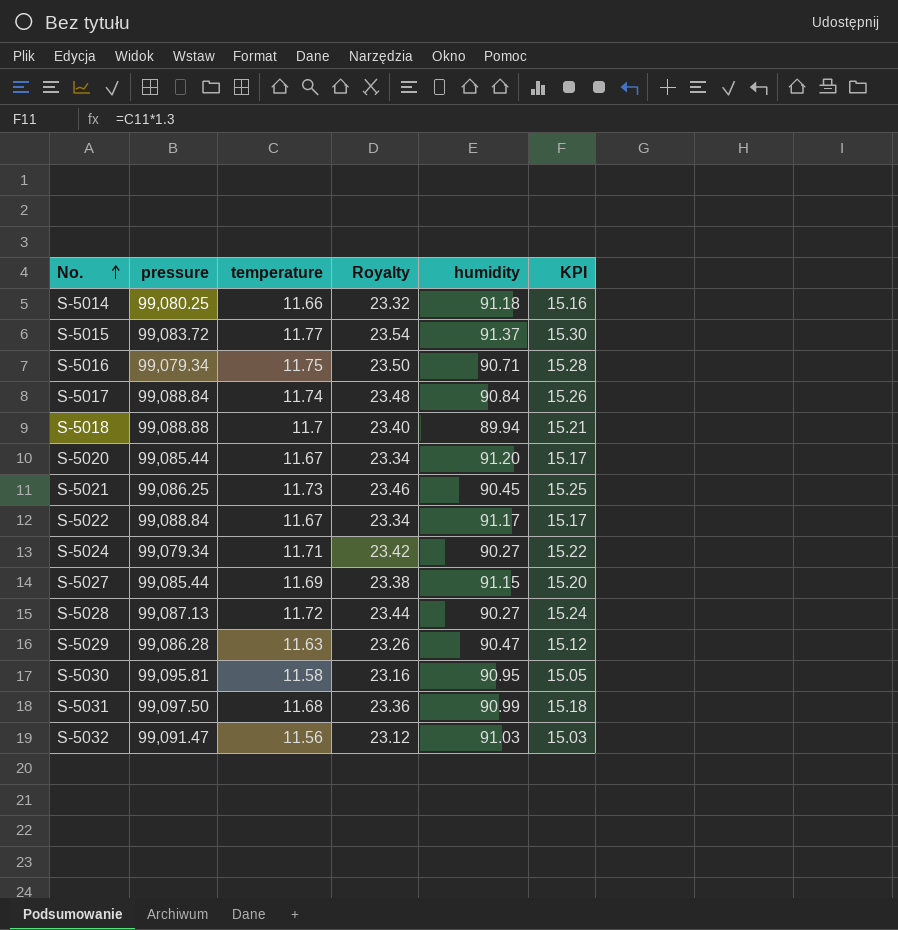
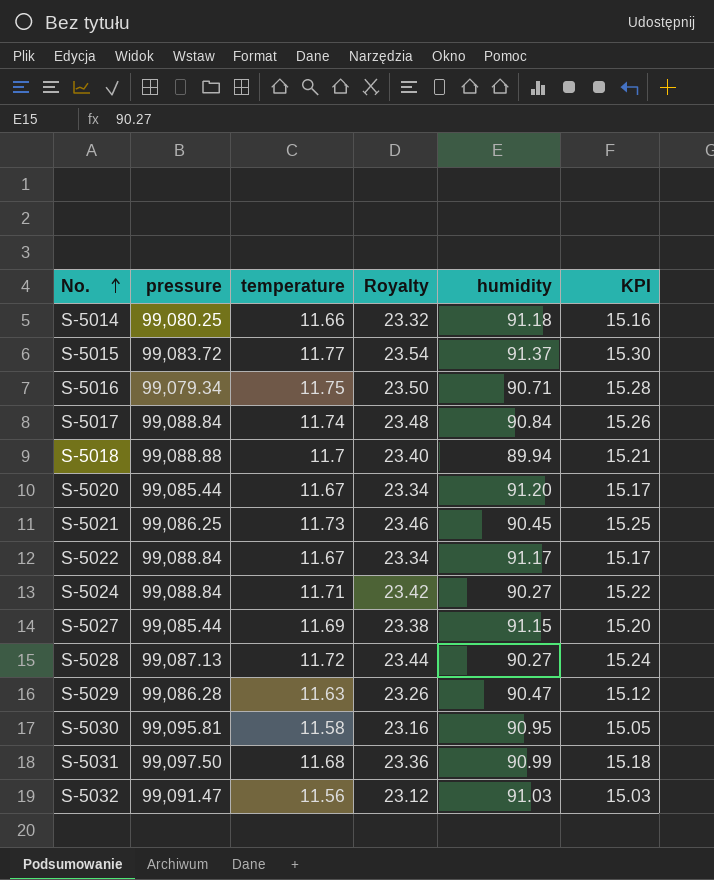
S-5024 | pressure: 99,079.34 -> 99,088.84

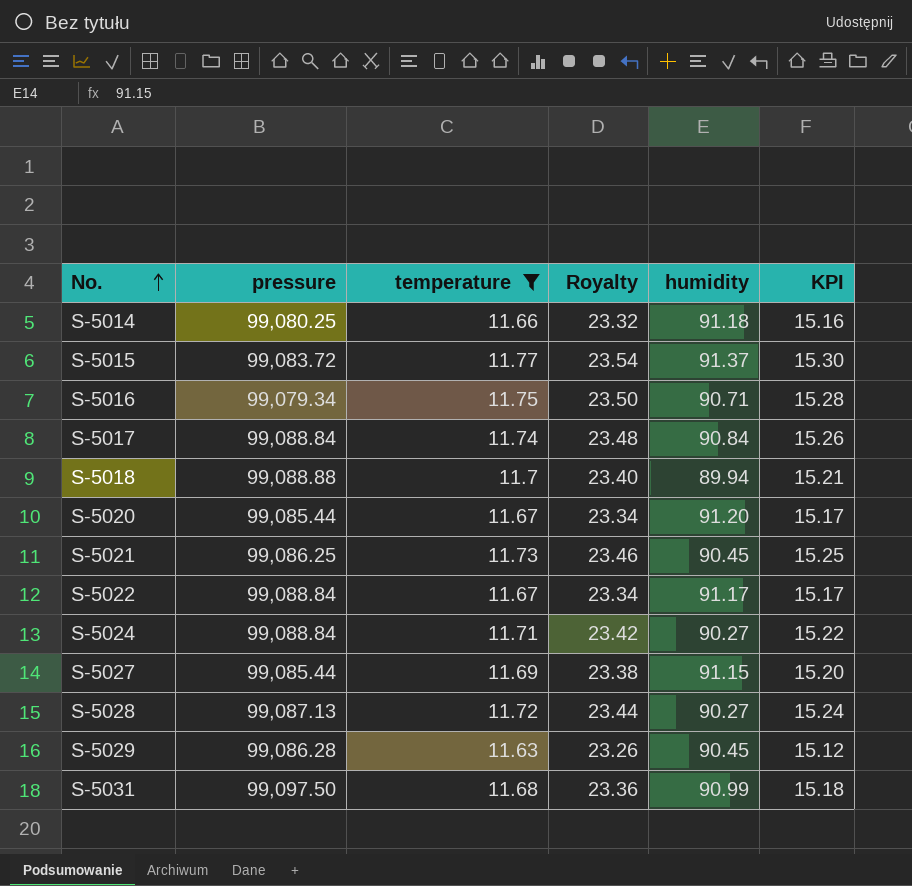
filter: none -> temperature >= 11.63
S-5029 | humidity: 90.47 -> 90.45

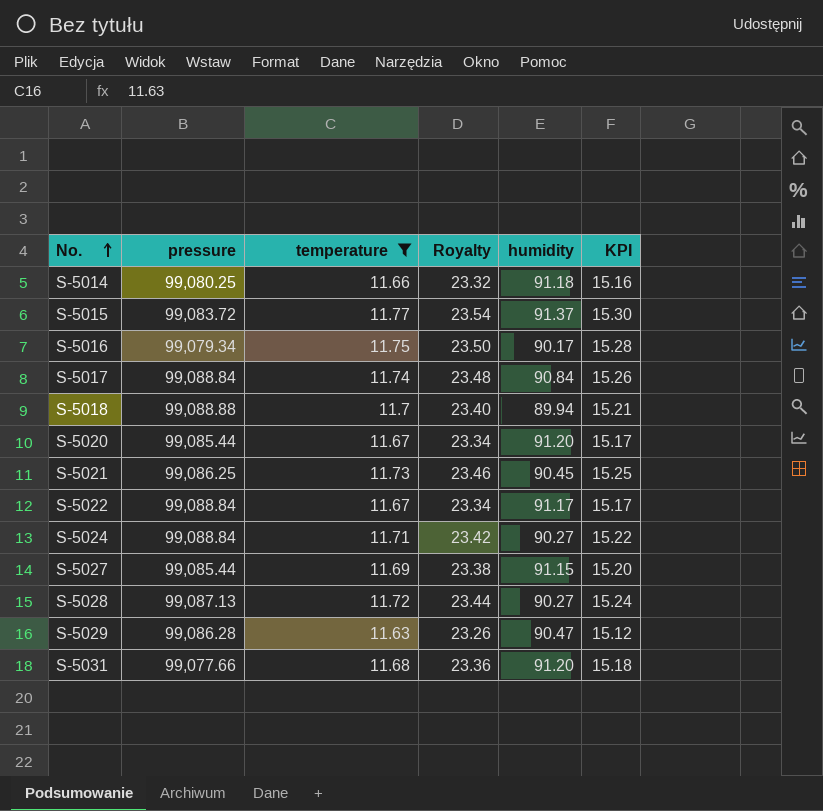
S-5016 | humidity: 90.71 -> 90.17
S-5029 | humidity: 90.45 -> 90.47
S-5031 | pressure: 99,097.50 -> 99,077.66
S-5031 | humidity: 90.99 -> 91.20

